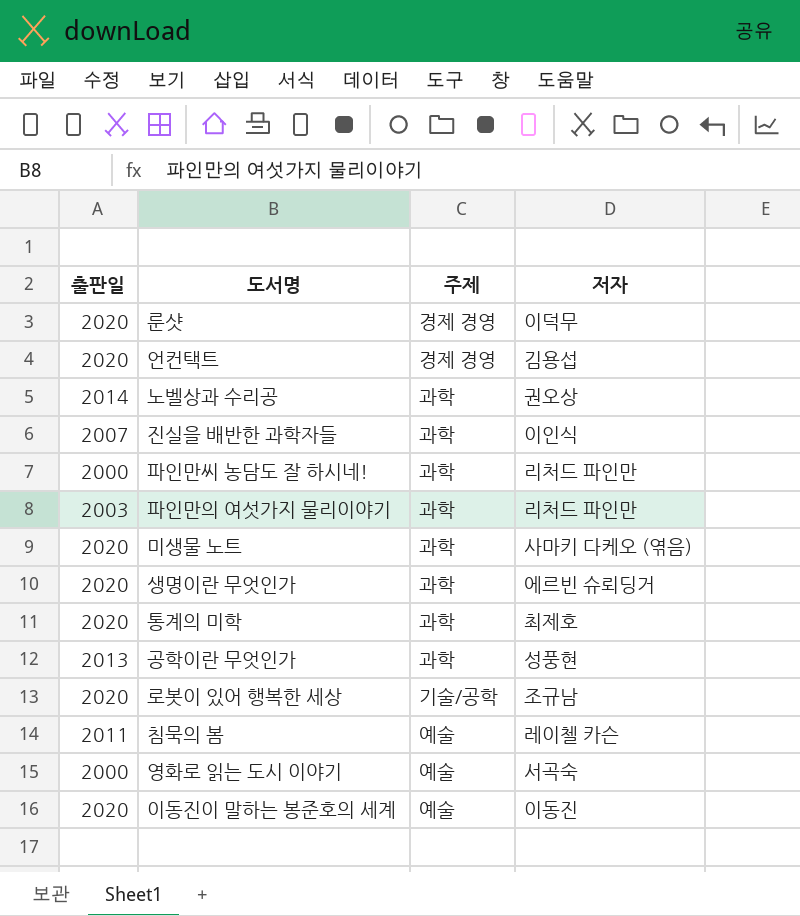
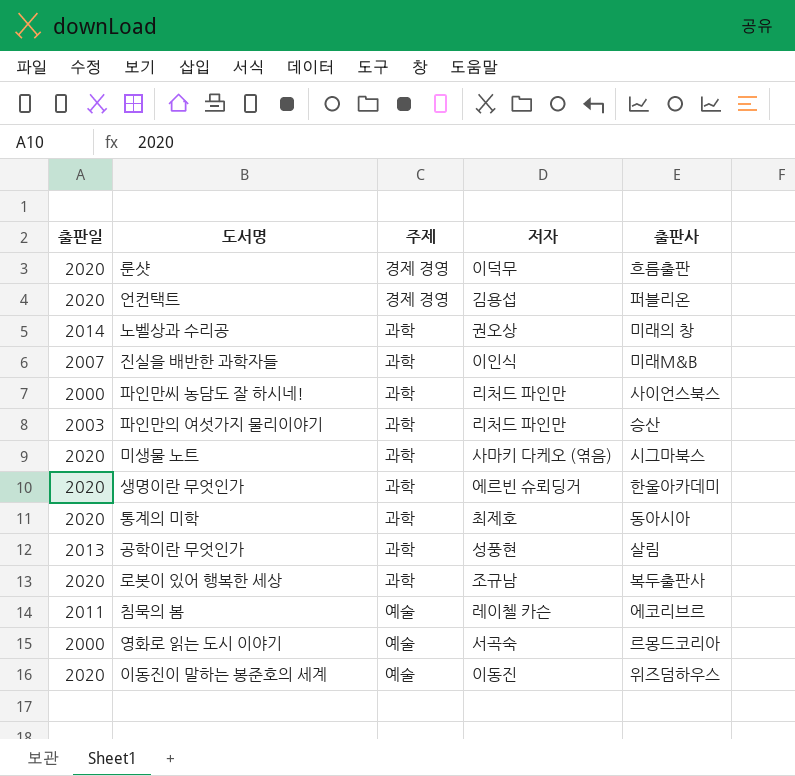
column 출판사 | position: none -> 5
로봇이 있어 행복한 세상 | 주제: 기술/공학 -> 과학

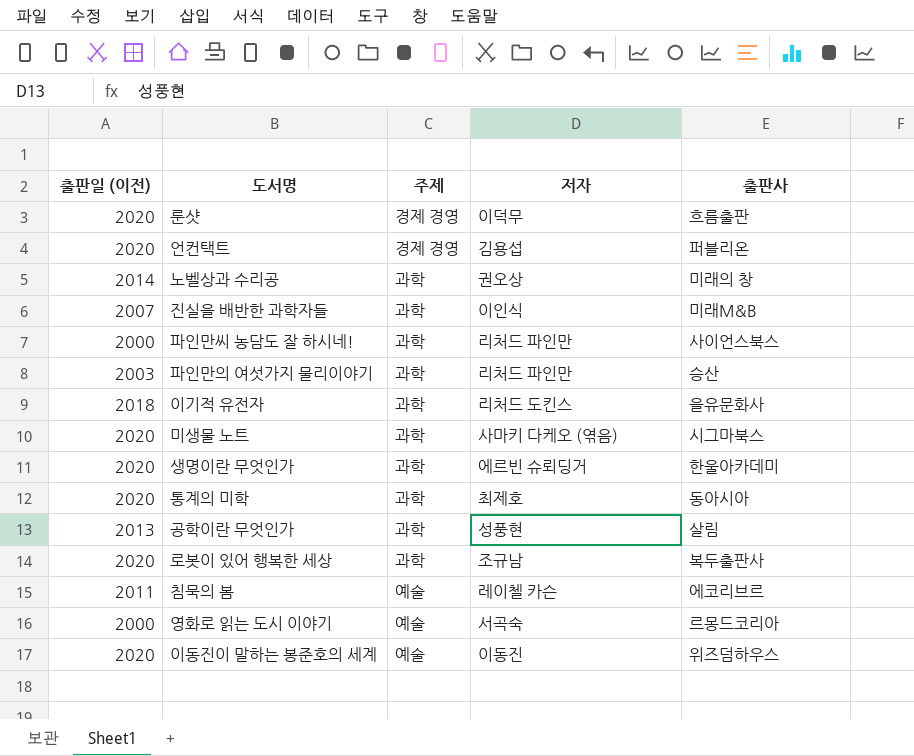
column name: 출판일 -> 출판일 (이전)
row 이기적 유전자: none -> 2018 | 과학 | 리처드 도킨스 | 을유문화사

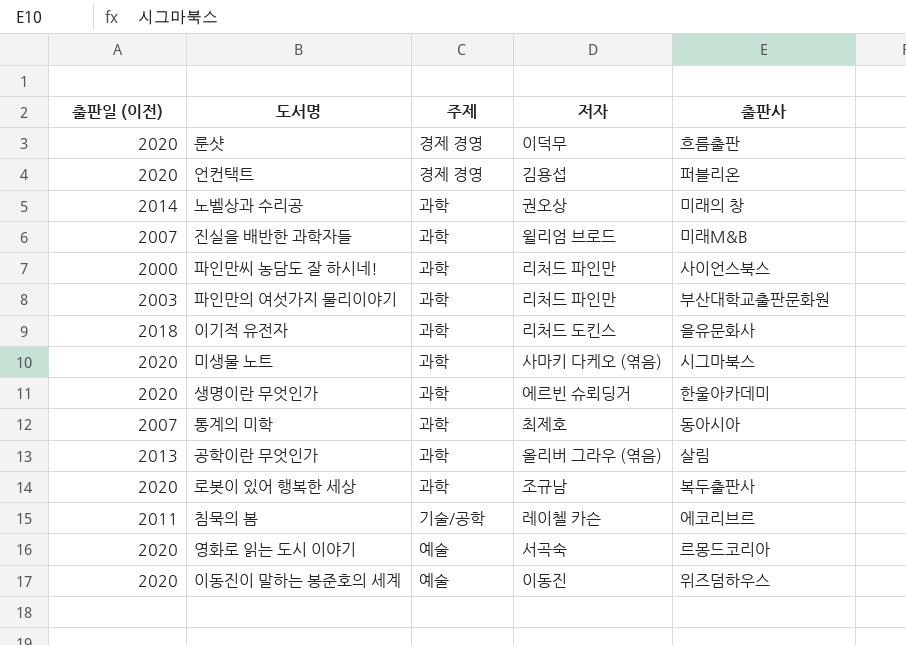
진실을 배반한 과학자들 | 저자: 이인식 -> 윌리엄 브로드
파인만의 여섯가지 물리이야기 | 출판사: 승산 -> 부산대학교출판문화원
통계의 미학 | 출판일 (이전): 2020 -> 2007
공학이란 무엇인가 | 저자: 성풍현 -> 올리버 그라우 (엮음)
침묵의 봄 | 주제: 예술 -> 기술/공학
영화로 읽는 도시 이야기 | 출판일 (이전): 2000 -> 2020

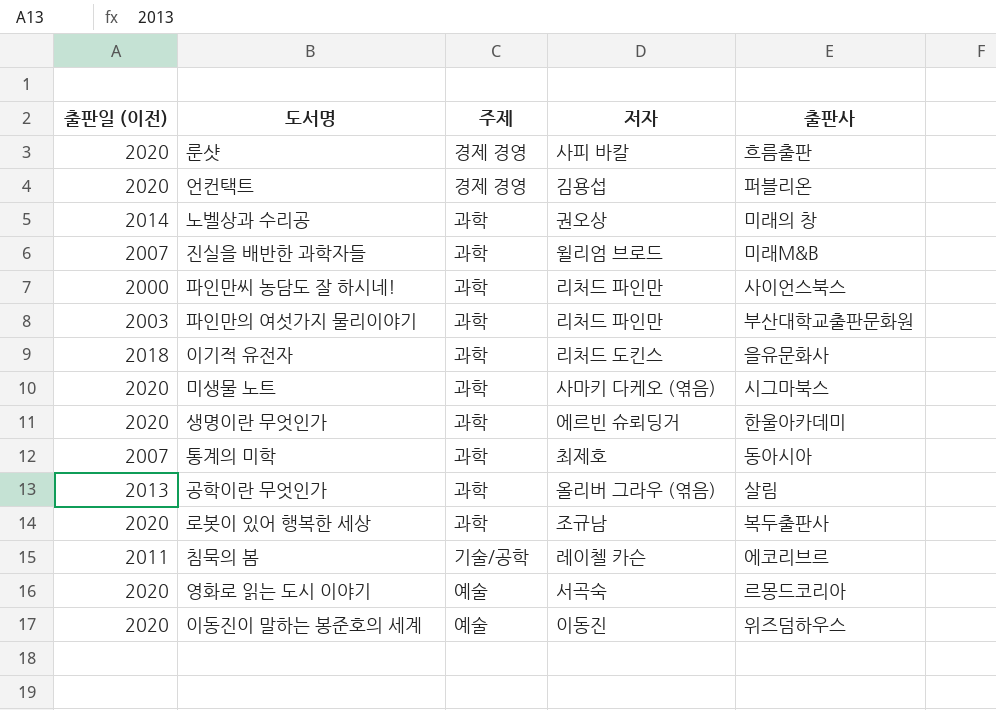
룬샷 | 저자: 이덕무 -> 사피 바칼

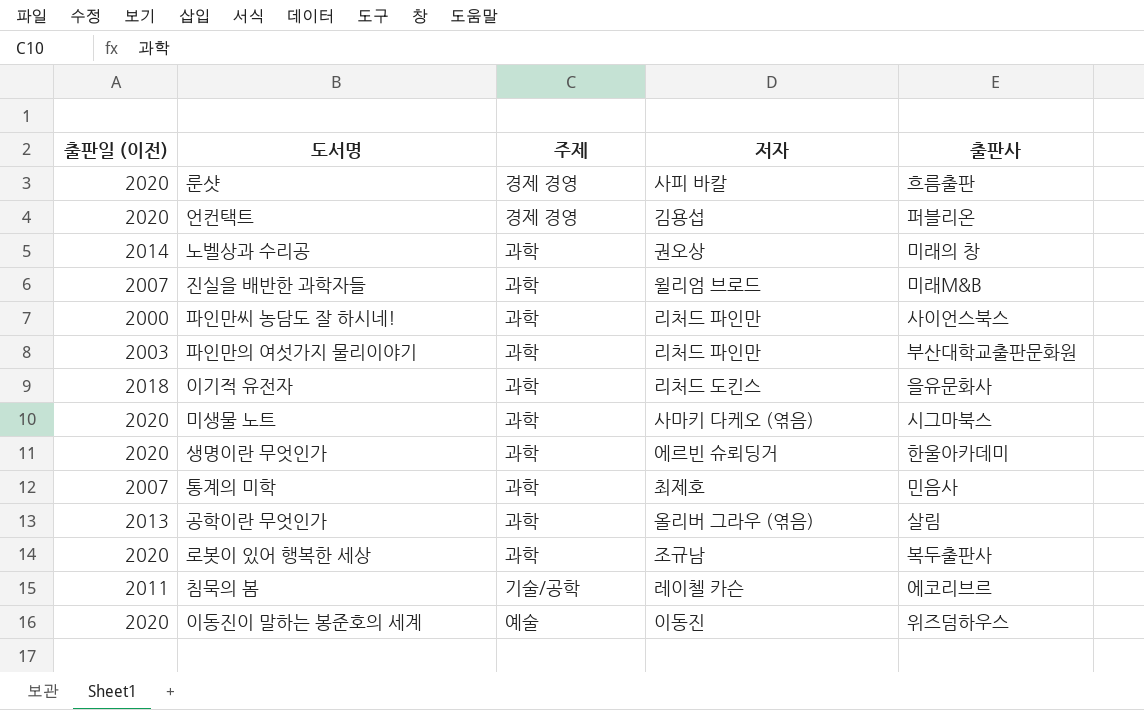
row 영화로 읽는 도시 이야기: 2020 | 예술 | 서곡숙 | 르몽드코리아 -> none
통계의 미학 | 출판사: 동아시아 -> 민음사

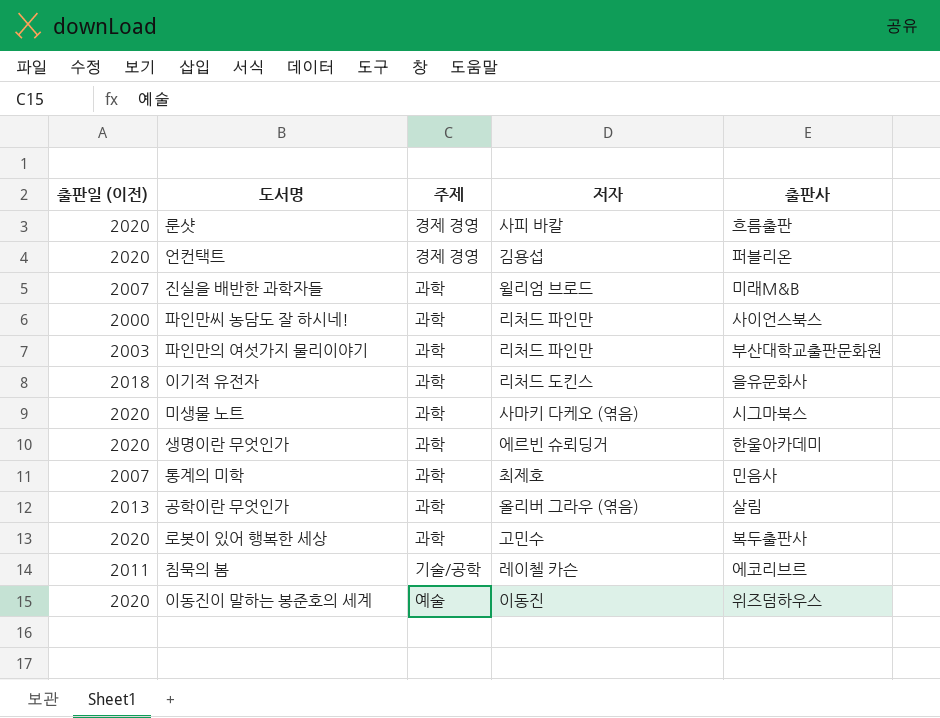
row 노벨상과 수리공: 2014 | 과학 | 권오상 | 미래의 창 -> none
로봇이 있어 행복한 세상 | 저자: 조규남 -> 고민수

